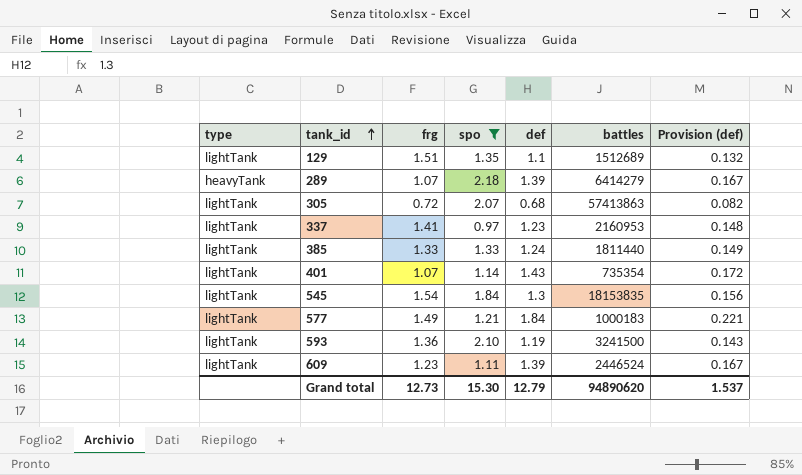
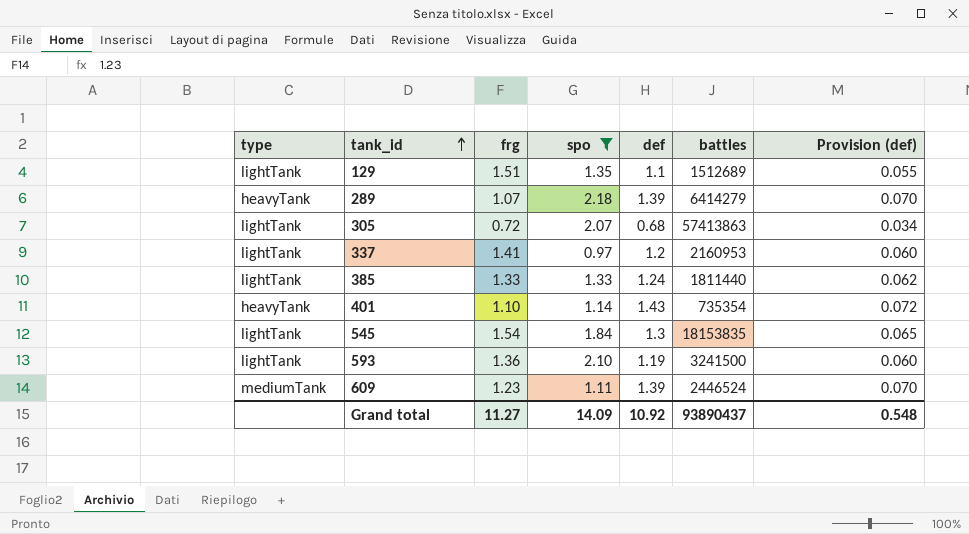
column Provision (def) | formula: [def] * 0.12 -> [def] * 0.05
row 577: lightTank | 1.49 | 1.21 | 1.84 | 1000183 | 0.221 -> none
337 | def: 1.23 -> 1.2
401 | type: lightTank -> heavyTank
401 | frg: 1.07 -> 1.10
609 | type: lightTank -> mediumTank
Grand total | frg: 12.73 -> 11.27
Grand total | spo: 15.30 -> 14.09
Grand total | def: 12.79 -> 10.92
Grand total | battles: 94890620 -> 93890437
Grand total | Provision (def): 1.537 -> 0.548

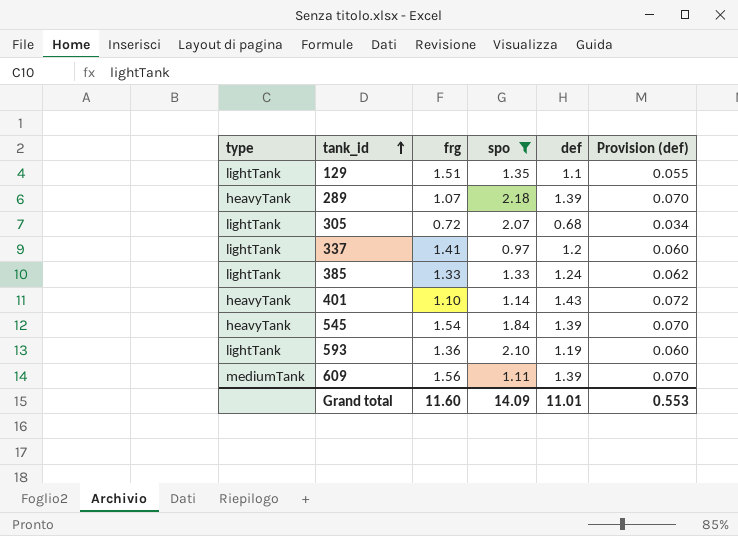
column battles | position: 6 -> none
545 | type: lightTank -> heavyTank
545 | def: 1.3 -> 1.39
545 | Provision (def): 0.065 -> 0.070
609 | frg: 1.23 -> 1.56
Grand total | frg: 11.27 -> 11.60
Grand total | def: 10.92 -> 11.01
Grand total | Provision (def): 0.548 -> 0.553

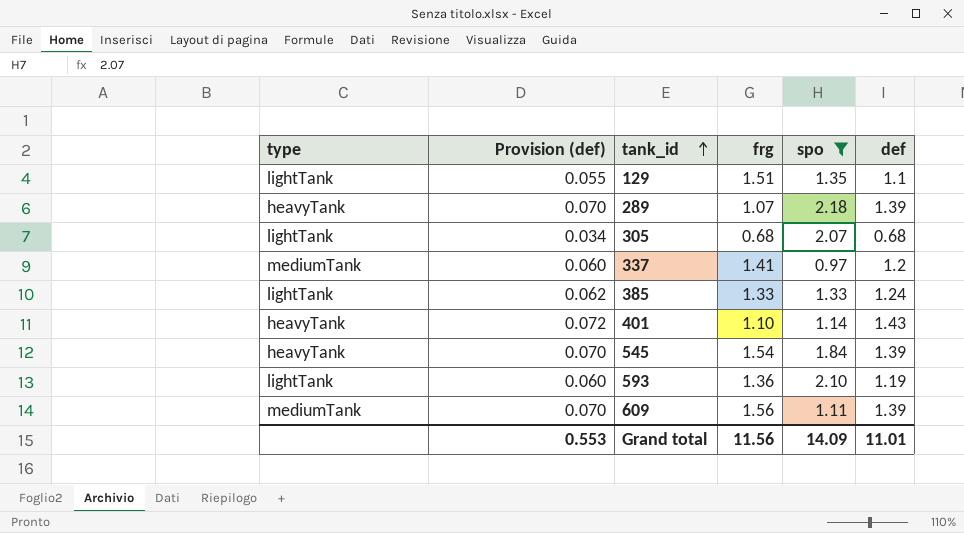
column Provision (def) | position: 6 -> 2
305 | frg: 0.72 -> 0.68
337 | type: lightTank -> mediumTank
Grand total | frg: 11.60 -> 11.56

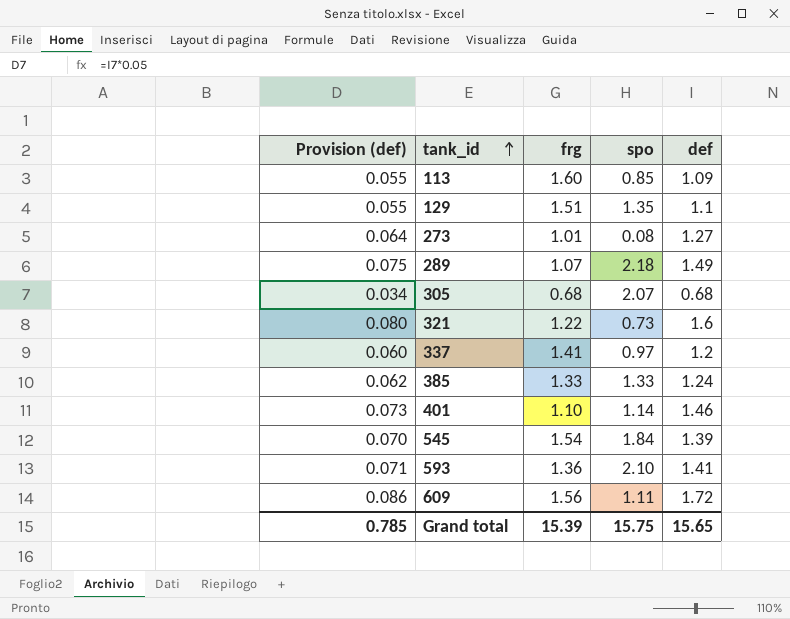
filter: spo >= 0.97 -> none
column type | position: 1 -> none
289 | Provision (def): 0.070 -> 0.075
289 | def: 1.39 -> 1.49
401 | Provision (def): 0.072 -> 0.073
401 | def: 1.43 -> 1.46
593 | Provision (def): 0.060 -> 0.071
593 | def: 1.19 -> 1.41
609 | Provision (def): 0.070 -> 0.086
609 | def: 1.39 -> 1.72
Grand total | Provision (def): 0.553 -> 0.785
Grand total | frg: 11.56 -> 15.39
Grand total | spo: 14.09 -> 15.75
Grand total | def: 11.01 -> 15.65

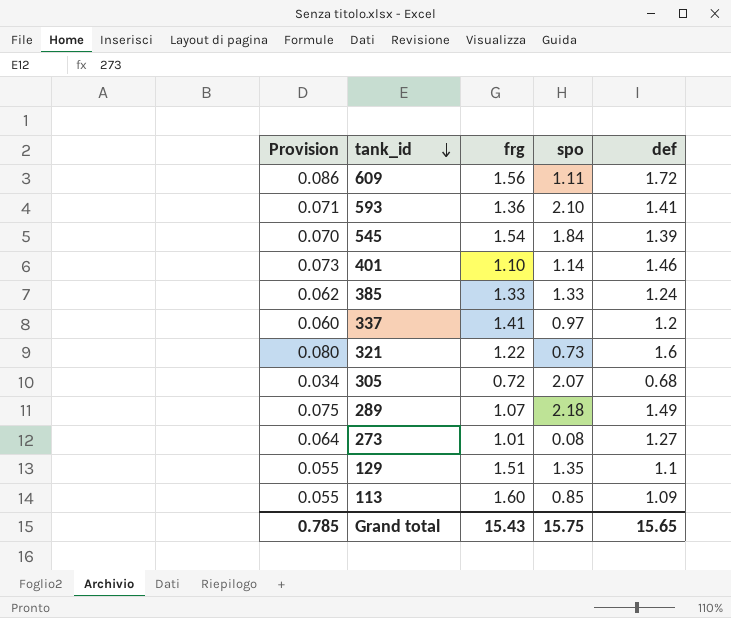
row order: tank_id ascending -> tank_id descending
column name: Provision (def) -> Provision
305 | frg: 0.68 -> 0.72
Grand total | frg: 15.39 -> 15.43

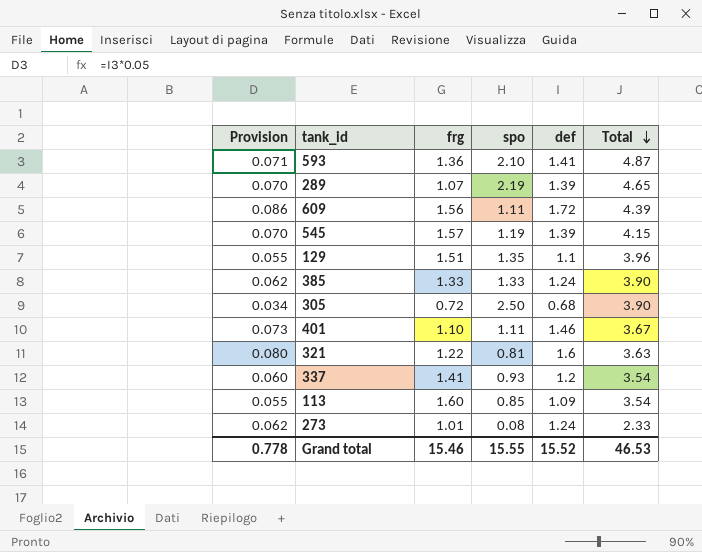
row order: tank_id descending -> Total descending
column Total | formula: none -> [frg] + [spo] + [def]
289 | Provision: 0.075 -> 0.070
289 | spo: 2.18 -> 2.19
289 | def: 1.49 -> 1.39
545 | frg: 1.54 -> 1.57
545 | spo: 1.84 -> 1.19
305 | spo: 2.07 -> 2.50
401 | spo: 1.14 -> 1.11
321 | spo: 0.73 -> 0.81
337 | spo: 0.97 -> 0.93
273 | Provision: 0.064 -> 0.062
273 | def: 1.27 -> 1.24
Grand total | Provision: 0.785 -> 0.778
Grand total | frg: 15.43 -> 15.46
Grand total | spo: 15.75 -> 15.55
Grand total | def: 15.65 -> 15.52

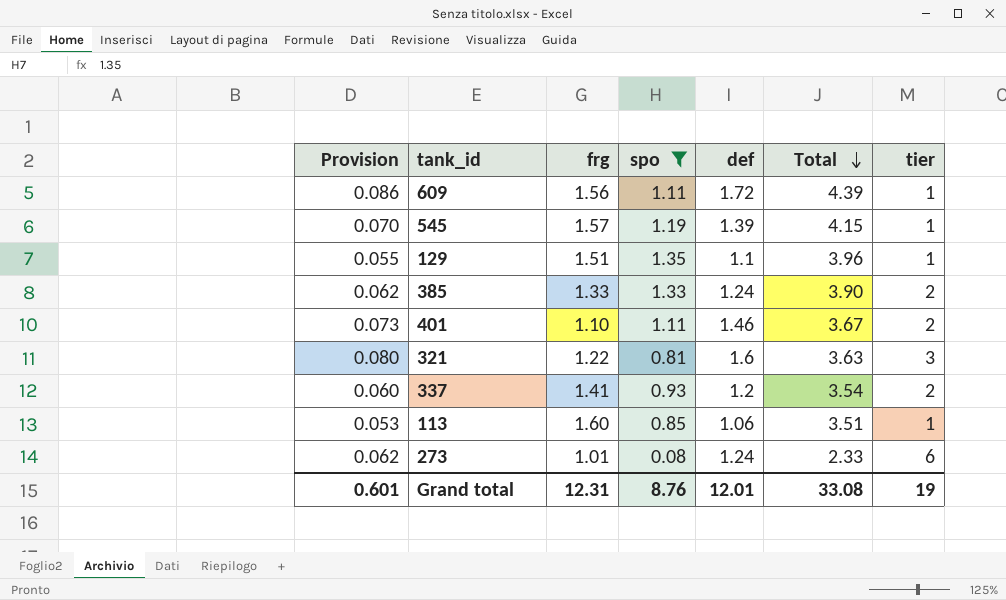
filter: none -> spo <= 1.35
column tier | position: none -> 7
113 | Provision: 0.055 -> 0.053
113 | def: 1.09 -> 1.06
113 | Total: 3.54 -> 3.51
Grand total | Provision: 0.778 -> 0.601
Grand total | frg: 15.46 -> 12.31
Grand total | spo: 15.55 -> 8.76
Grand total | def: 15.52 -> 12.01
Grand total | Total: 46.53 -> 33.08

